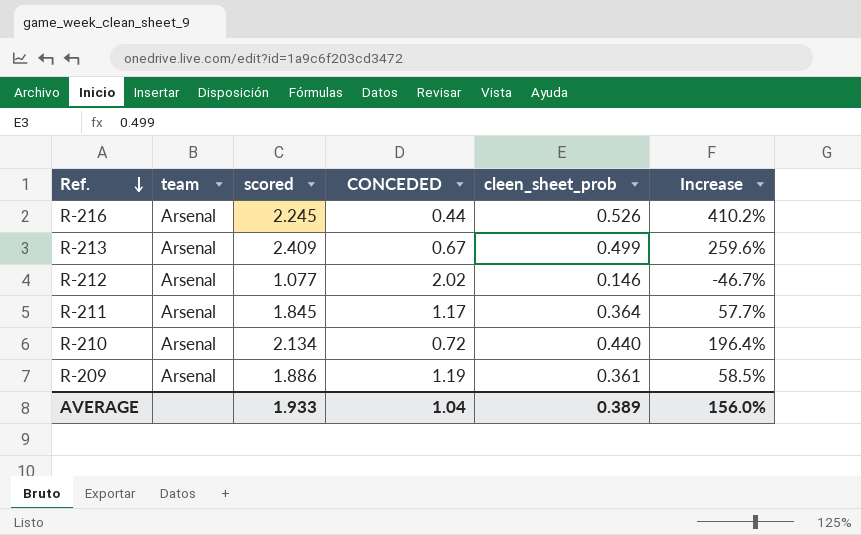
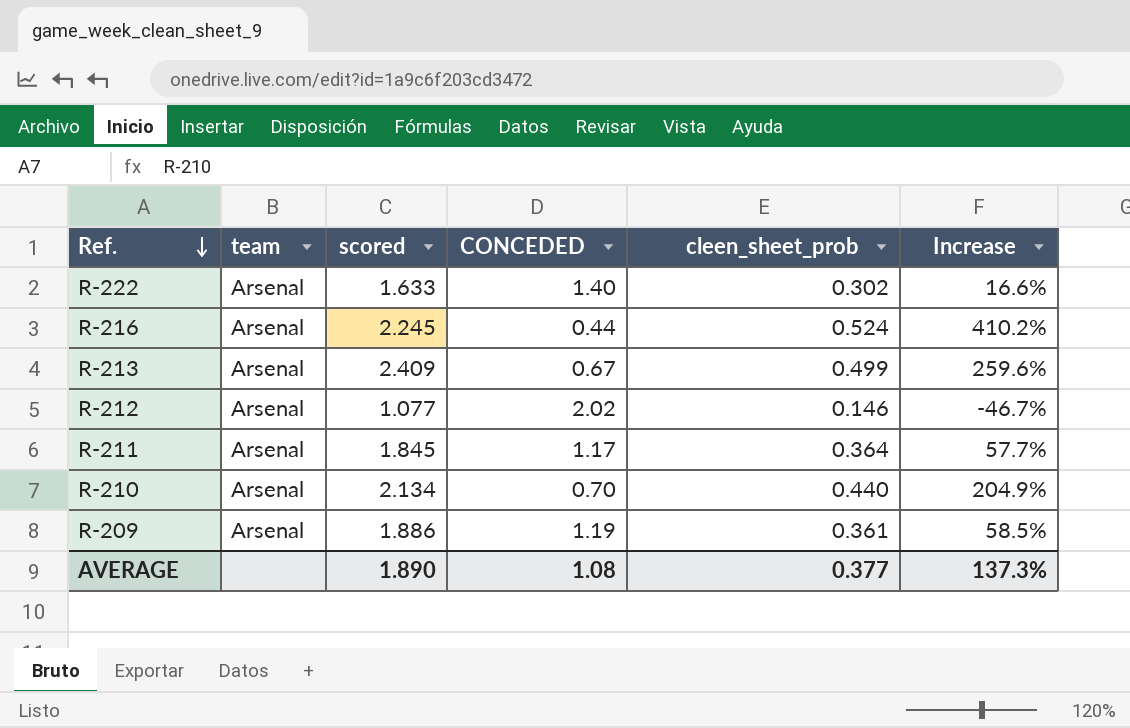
row R-222: none -> Arsenal | 1.633 | 1.40 | 0.302 | 16.6%
R-216 | cleen_sheet_prob: 0.526 -> 0.524
R-210 | CONCEDED: 0.72 -> 0.70
R-210 | Increase: 196.4% -> 204.9%
AVERAGE | scored: 1.933 -> 1.890
AVERAGE | CONCEDED: 1.04 -> 1.08
AVERAGE | cleen_sheet_prob: 0.389 -> 0.377
AVERAGE | Increase: 156.0% -> 137.3%

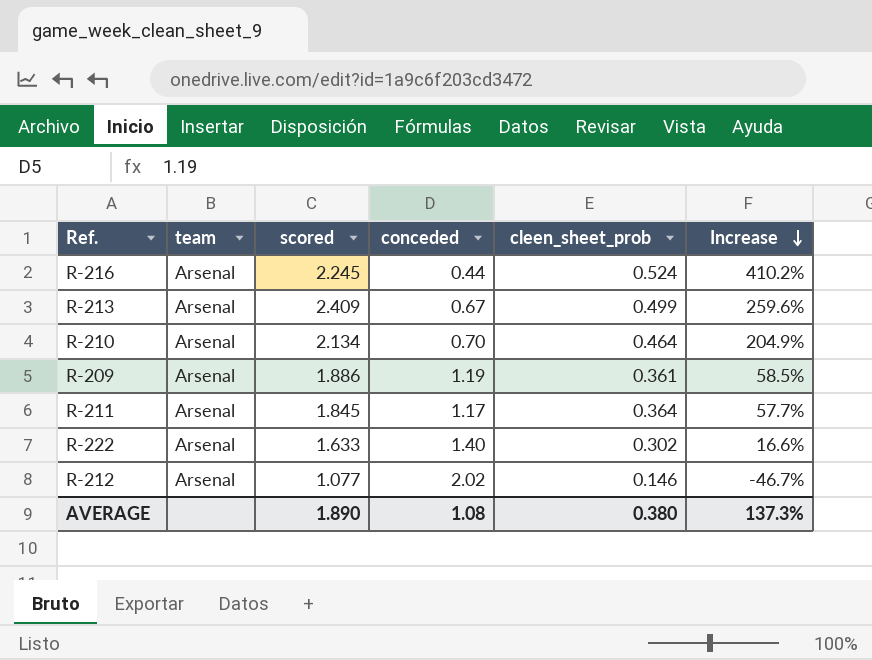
row order: Ref. descending -> Increase descending
column name: CONCEDED -> conceded
R-210 | cleen_sheet_prob: 0.440 -> 0.464
AVERAGE | cleen_sheet_prob: 0.377 -> 0.380

